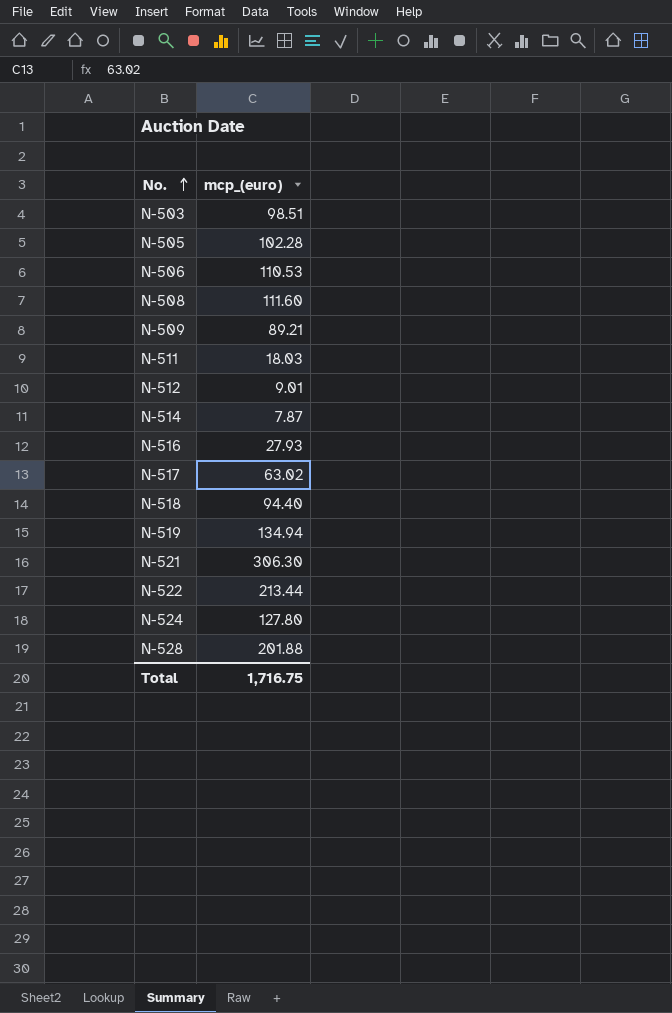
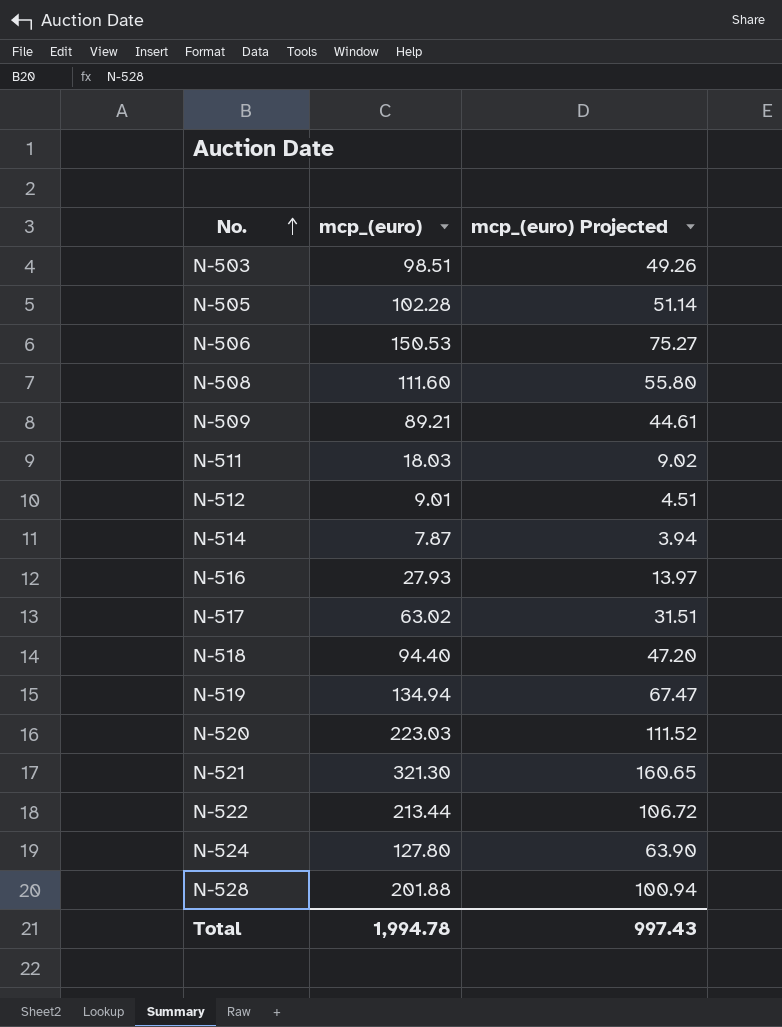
column mcp_(euro) Projected | formula: none -> [mcp_(euro)] * 0.5
N-506 | mcp_(euro): 110.53 -> 150.53
row N-520: none -> 223.03 | 111.52
N-521 | mcp_(euro): 306.30 -> 321.30
Total | mcp_(euro): 1,716.75 -> 1,994.78

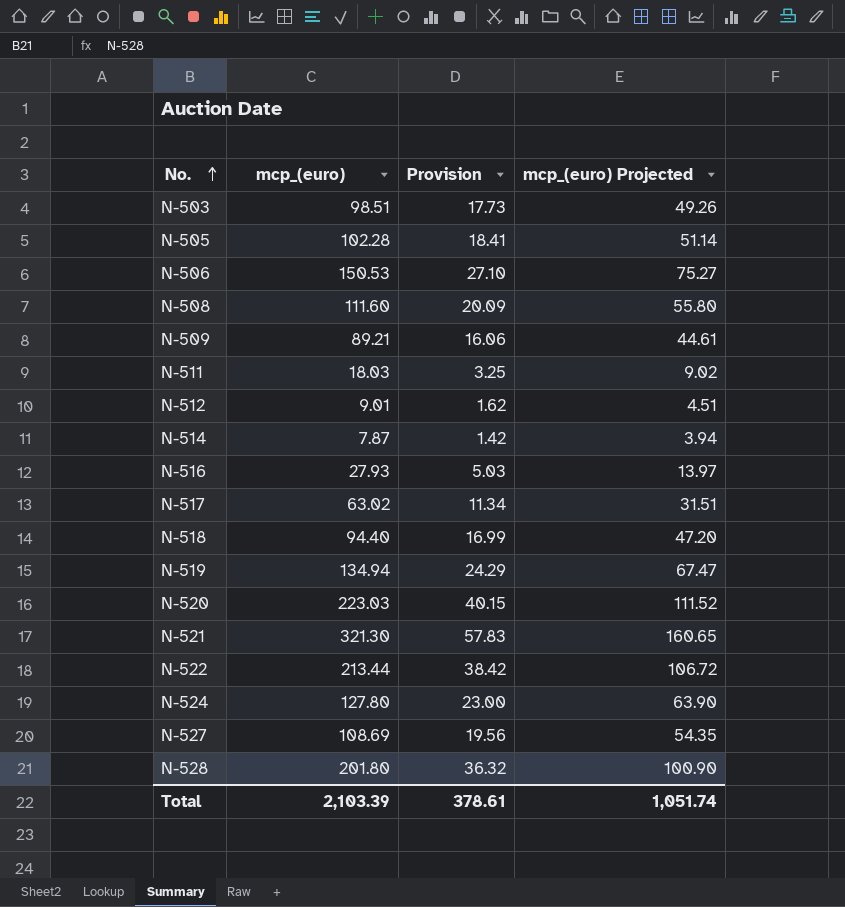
column Provision | formula: none -> [mcp_(euro)] * 0.18
row N-527: none -> 108.69 | 19.56 | 54.35
N-528 | mcp_(euro): 201.88 -> 201.80
N-528 | mcp_(euro) Projected: 100.94 -> 100.90
Total | mcp_(euro): 1,994.78 -> 2,103.39
Total | mcp_(euro) Projected: 997.43 -> 1,051.74

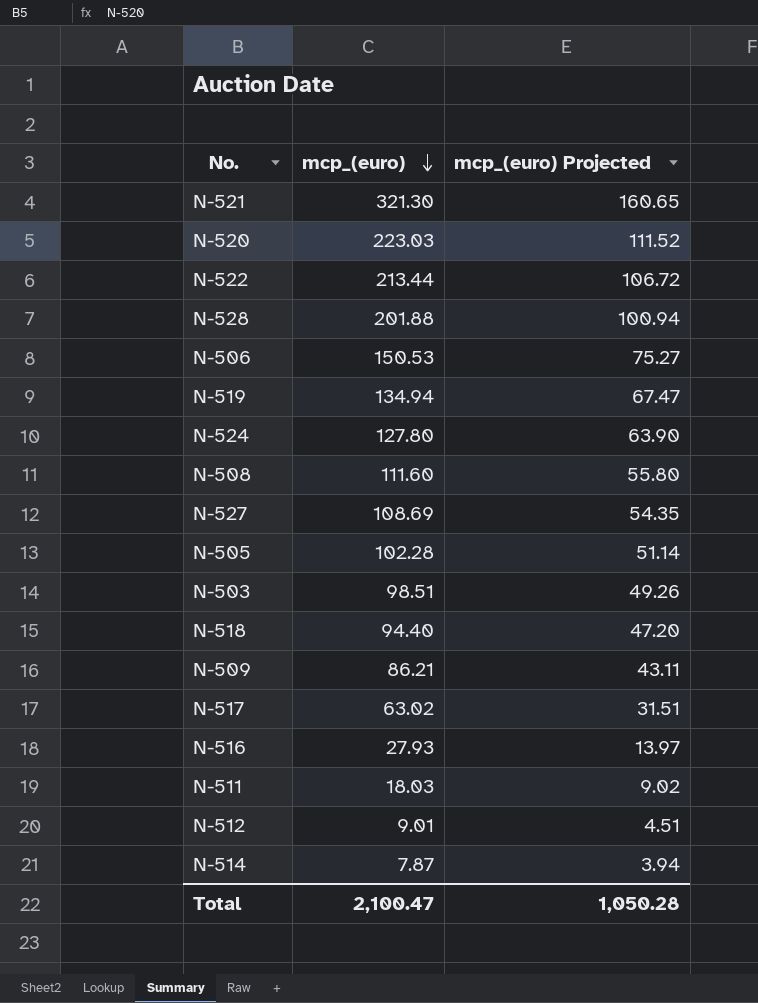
row order: No. ascending -> mcp_(euro) descending
column Provision | formula: [mcp_(euro)] * 0.18 -> none
N-528 | mcp_(euro): 201.80 -> 201.88
N-528 | mcp_(euro) Projected: 100.90 -> 100.94
N-509 | mcp_(euro): 89.21 -> 86.21
N-509 | mcp_(euro) Projected: 44.61 -> 43.11
Total | mcp_(euro): 2,103.39 -> 2,100.47
Total | mcp_(euro) Projected: 1,051.74 -> 1,050.28

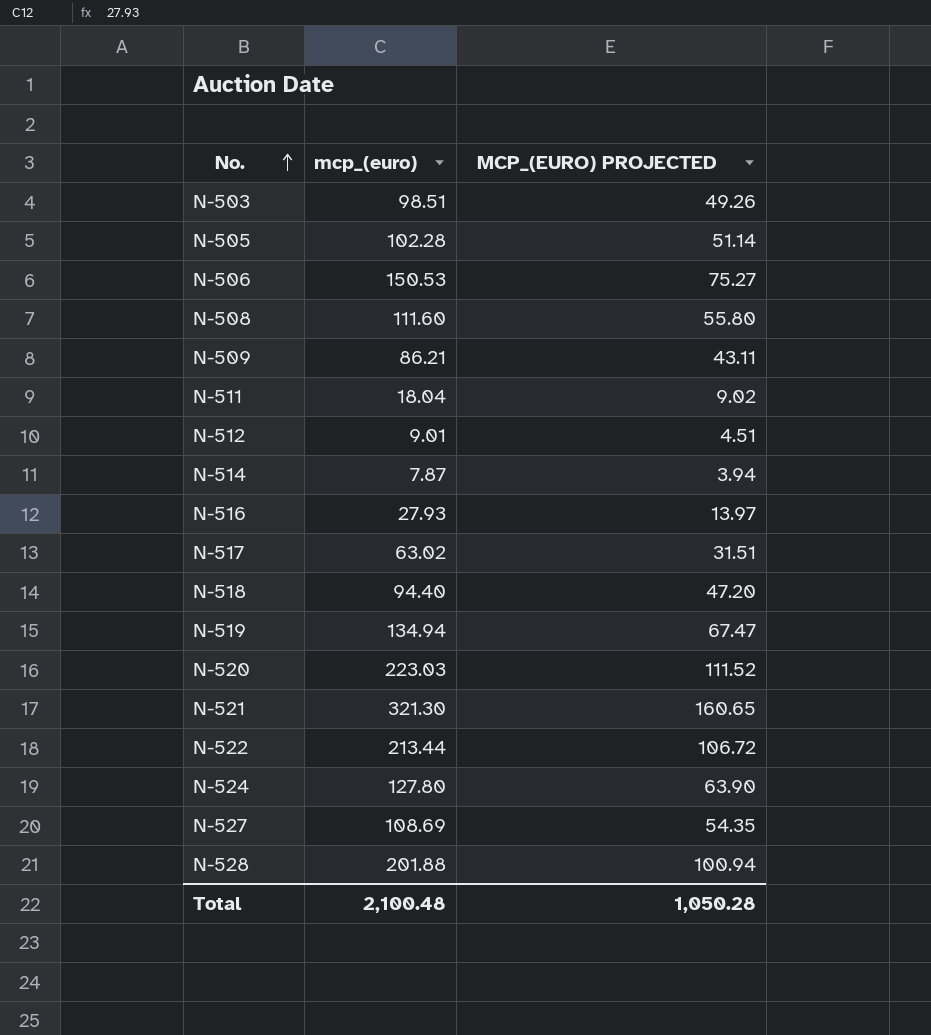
row order: mcp_(euro) descending -> No. ascending
column name: mcp_(euro) Projected -> MCP_(EURO) PROJECTED
N-511 | mcp_(euro): 18.03 -> 18.04
Total | mcp_(euro): 2,100.47 -> 2,100.48

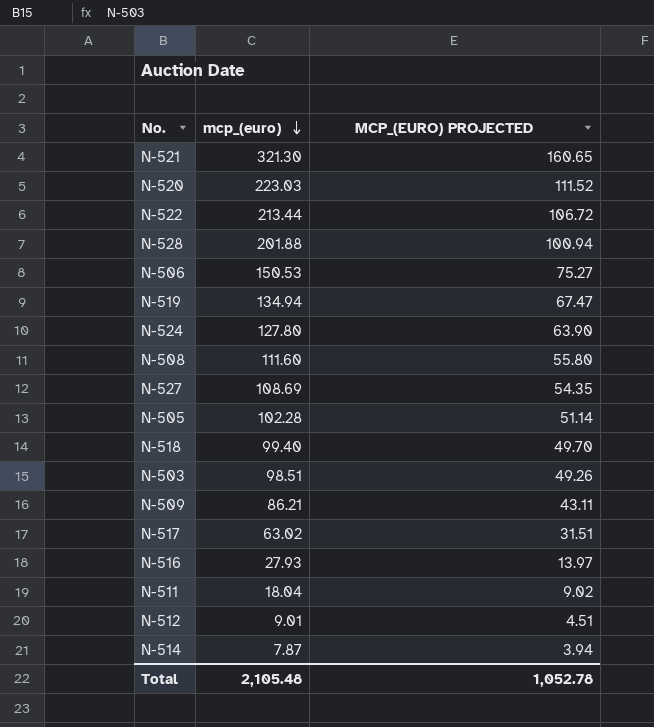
row order: No. ascending -> mcp_(euro) descending
N-518 | mcp_(euro): 94.40 -> 99.40
N-518 | MCP_(EURO) PROJECTED: 47.20 -> 49.70
Total | mcp_(euro): 2,100.48 -> 2,105.48
Total | MCP_(EURO) PROJECTED: 1,050.28 -> 1,052.78

